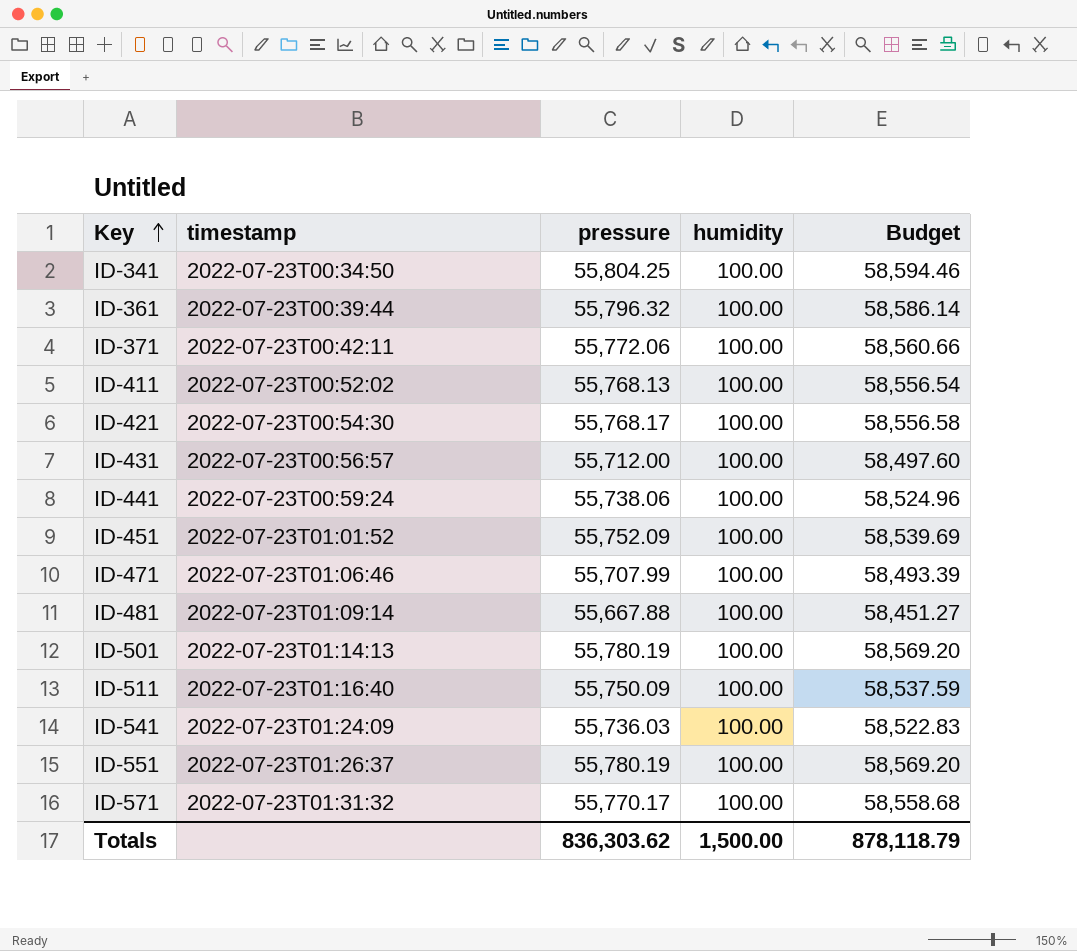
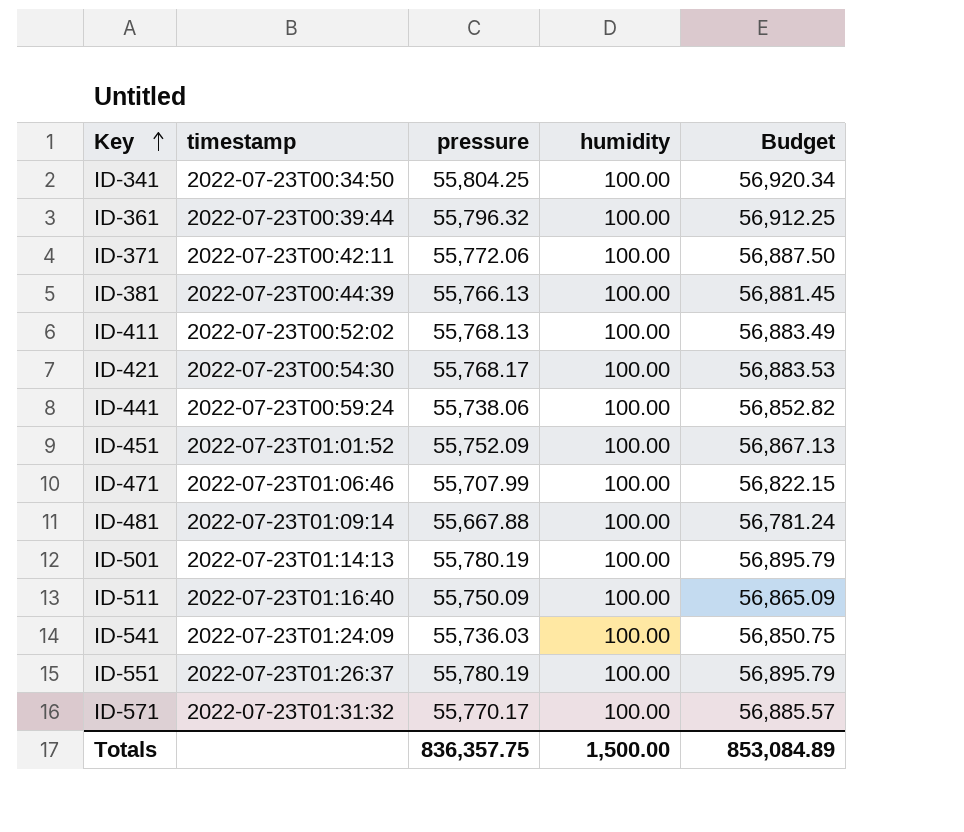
column Budget | formula: [pressure] * 1.05 -> [pressure] * 1.02
row ID-431: 2022-07-23T00:56:57 | 55,712.00 | 100.00 | 58,497.60 -> none
row ID-381: none -> 2022-07-23T00:44:39 | 55,766.13 | 100.00 | 56,881.45
Totals | pressure: 836,303.62 -> 836,357.75
Totals | Budget: 878,118.79 -> 853,084.89

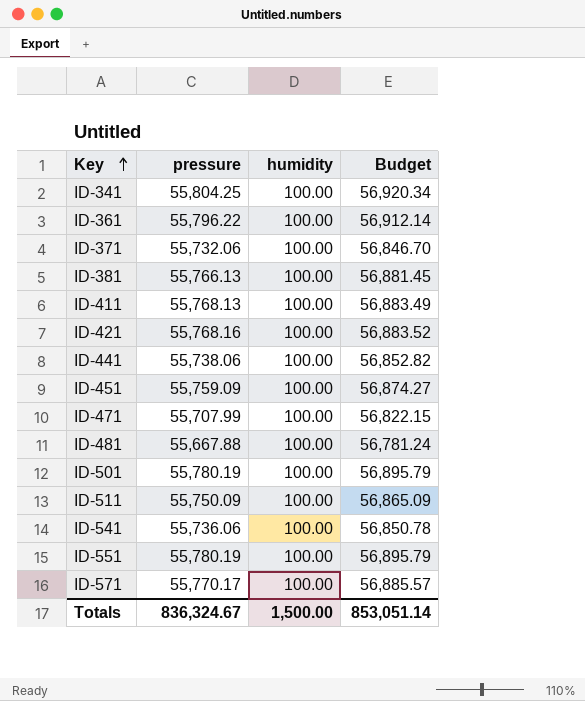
column timestamp | position: 2 -> none
ID-361 | pressure: 55,796.32 -> 55,796.22
ID-361 | Budget: 56,912.25 -> 56,912.14
ID-371 | pressure: 55,772.06 -> 55,732.06
ID-371 | Budget: 56,887.50 -> 56,846.70
ID-421 | pressure: 55,768.17 -> 55,768.16
ID-421 | Budget: 56,883.53 -> 56,883.52
ID-451 | pressure: 55,752.09 -> 55,759.09
ID-451 | Budget: 56,867.13 -> 56,874.27
ID-541 | pressure: 55,736.03 -> 55,736.06
ID-541 | Budget: 56,850.75 -> 56,850.78
Totals | pressure: 836,357.75 -> 836,324.67
Totals | Budget: 853,084.89 -> 853,051.14

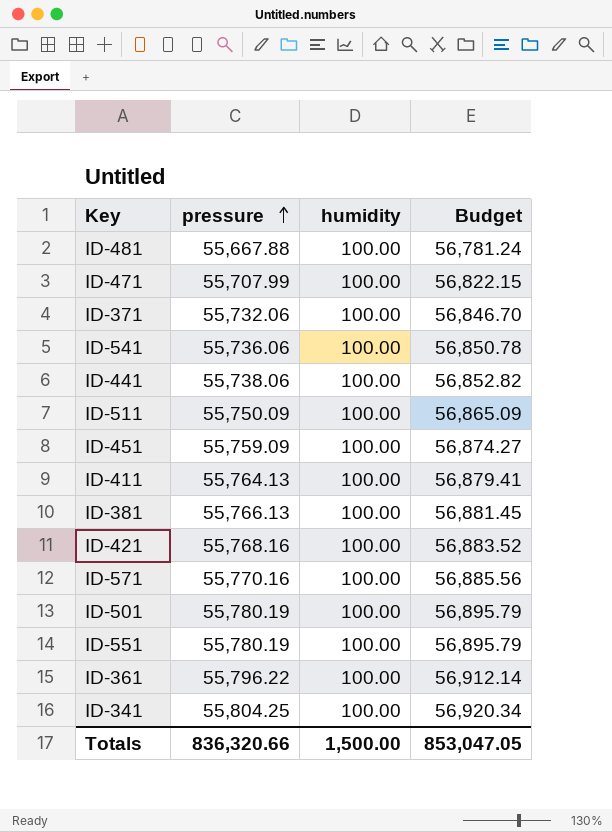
row order: Key ascending -> pressure ascending
ID-411 | pressure: 55,768.13 -> 55,764.13
ID-411 | Budget: 56,883.49 -> 56,879.41
ID-571 | pressure: 55,770.17 -> 55,770.16
ID-571 | Budget: 56,885.57 -> 56,885.56
Totals | pressure: 836,324.67 -> 836,320.66
Totals | Budget: 853,051.14 -> 853,047.05

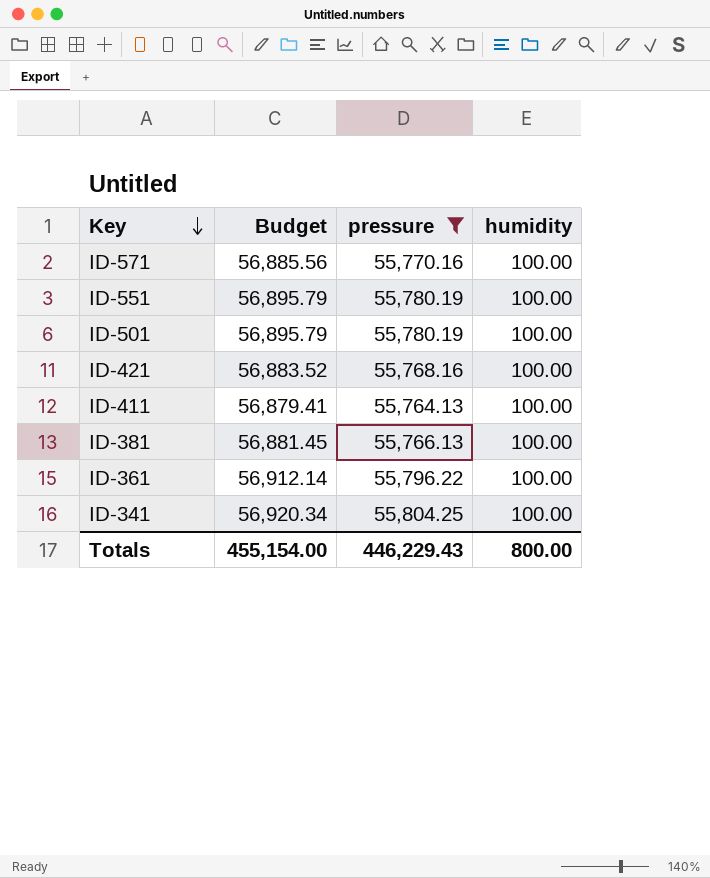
filter: none -> pressure >= 55,764.13
row order: pressure ascending -> Key descending
column Budget | position: 4 -> 2
Totals | Budget: 853,047.05 -> 455,154.00
Totals | pressure: 836,320.66 -> 446,229.43
Totals | humidity: 1,500.00 -> 800.00

